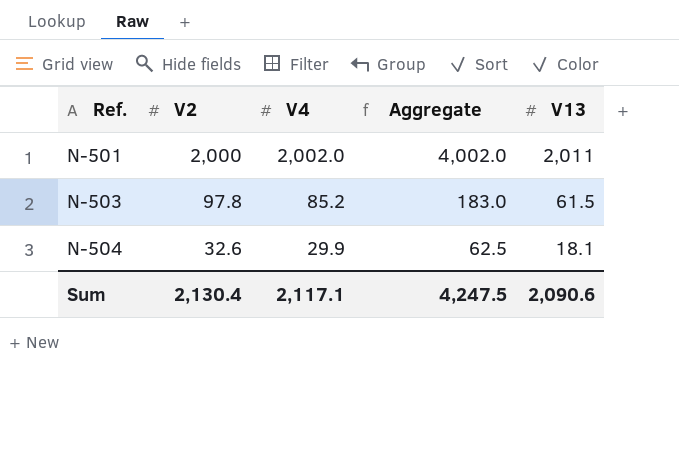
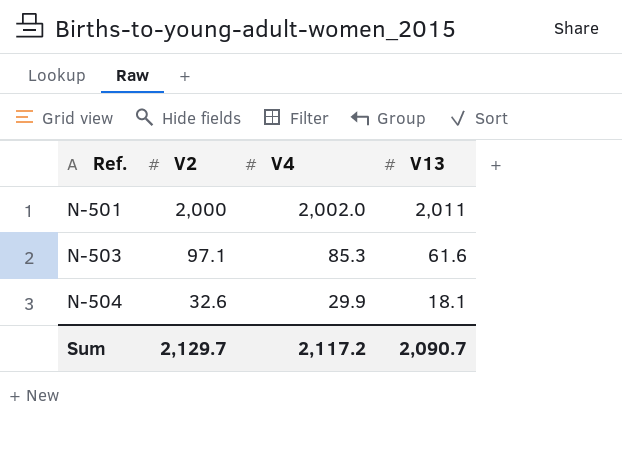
column Aggregate | formula: [V2] + [V4] -> none
N-503 | V2: 97.8 -> 97.1
N-503 | V4: 85.2 -> 85.3
N-503 | V13: 61.5 -> 61.6
Sum | V2: 2,130.4 -> 2,129.7
Sum | V4: 2,117.1 -> 2,117.2
Sum | V13: 2,090.6 -> 2,090.7

